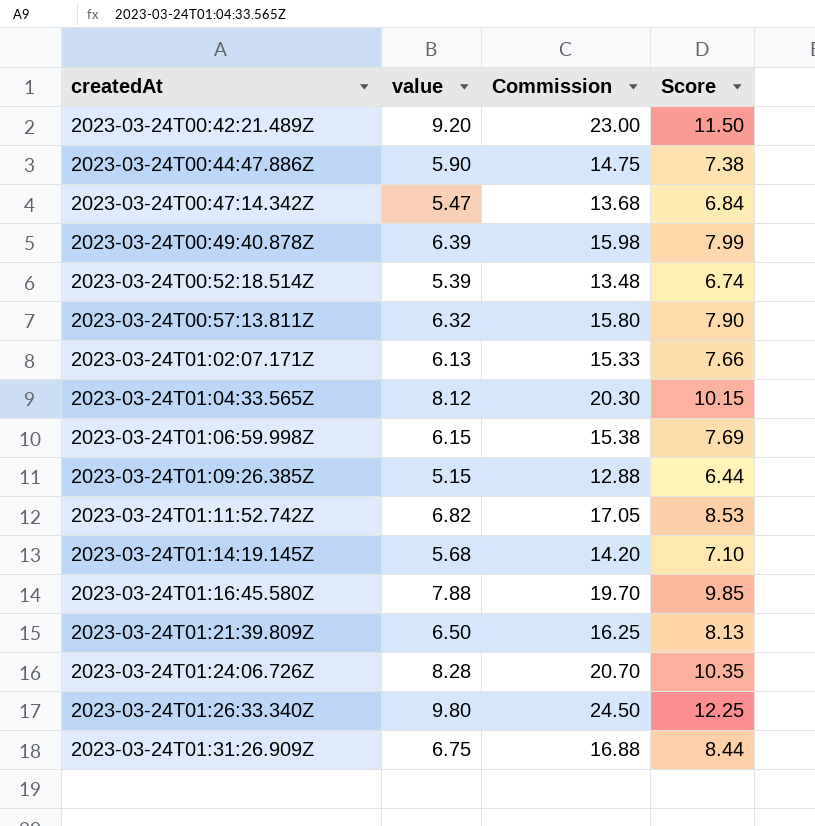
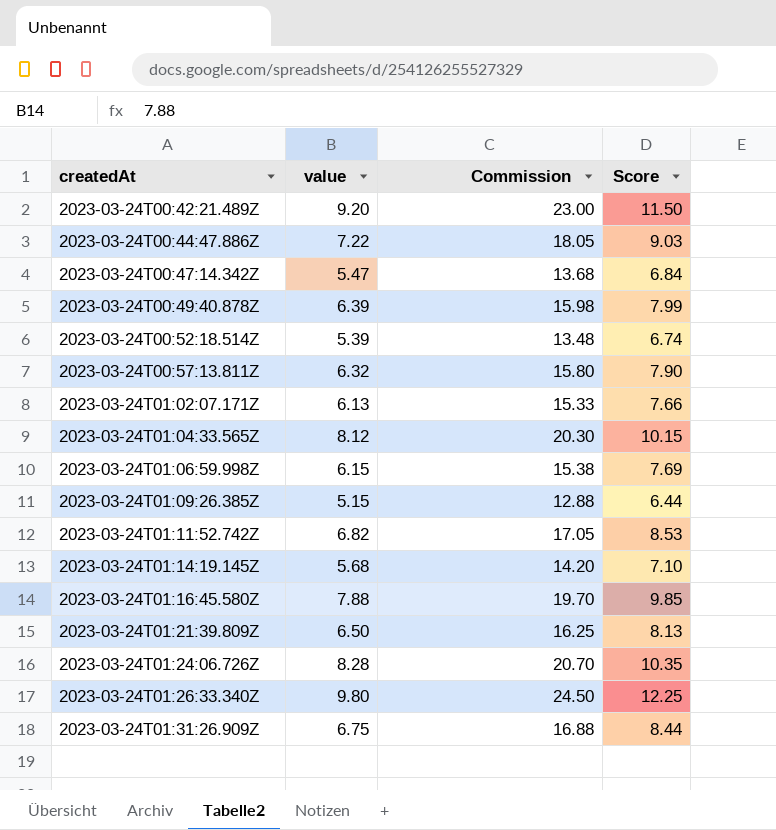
2023-03-24T00:44:47.886Z | value: 5.90 -> 7.22
2023-03-24T00:44:47.886Z | Commission: 14.75 -> 18.05
2023-03-24T00:44:47.886Z | Score: 7.38 -> 9.03

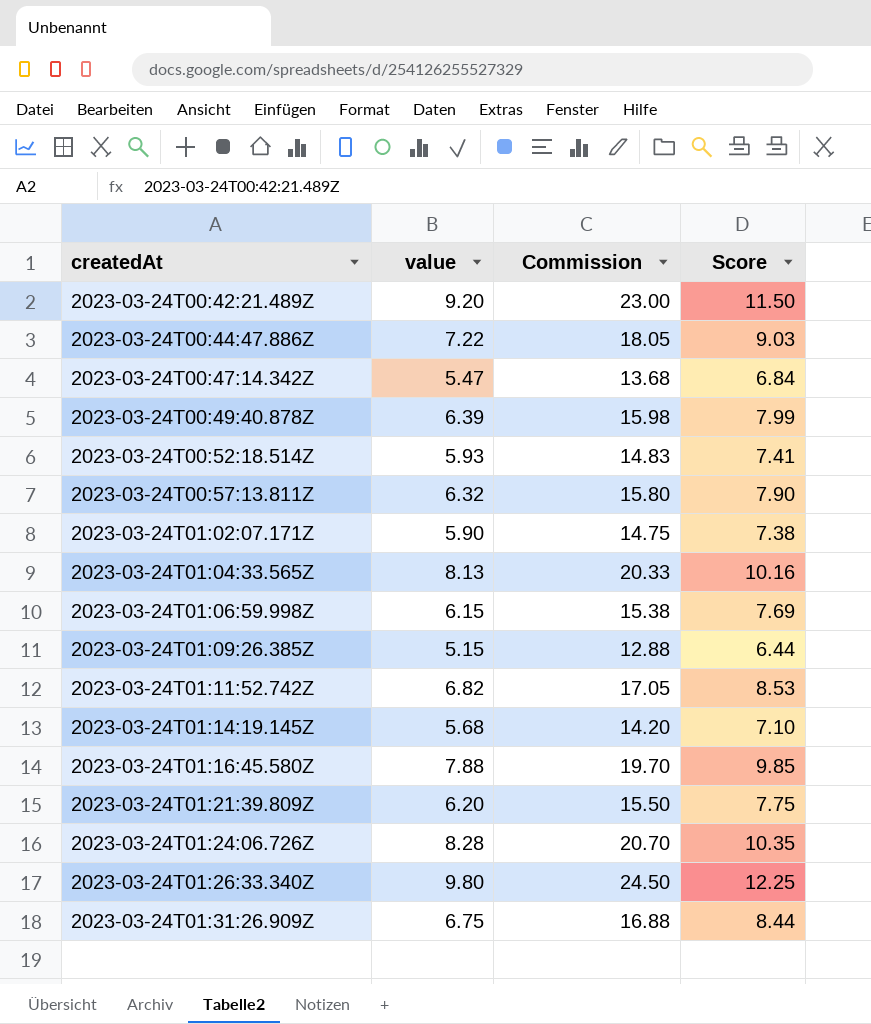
2023-03-24T00:52:18.514Z | value: 5.39 -> 5.93
2023-03-24T00:52:18.514Z | Commission: 13.48 -> 14.83
2023-03-24T00:52:18.514Z | Score: 6.74 -> 7.41
2023-03-24T01:02:07.171Z | value: 6.13 -> 5.90
2023-03-24T01:02:07.171Z | Commission: 15.33 -> 14.75
2023-03-24T01:02:07.171Z | Score: 7.66 -> 7.38
2023-03-24T01:04:33.565Z | value: 8.12 -> 8.13
2023-03-24T01:04:33.565Z | Commission: 20.30 -> 20.33
2023-03-24T01:04:33.565Z | Score: 10.15 -> 10.16
2023-03-24T01:21:39.809Z | value: 6.50 -> 6.20
2023-03-24T01:21:39.809Z | Commission: 16.25 -> 15.50
2023-03-24T01:21:39.809Z | Score: 8.13 -> 7.75

